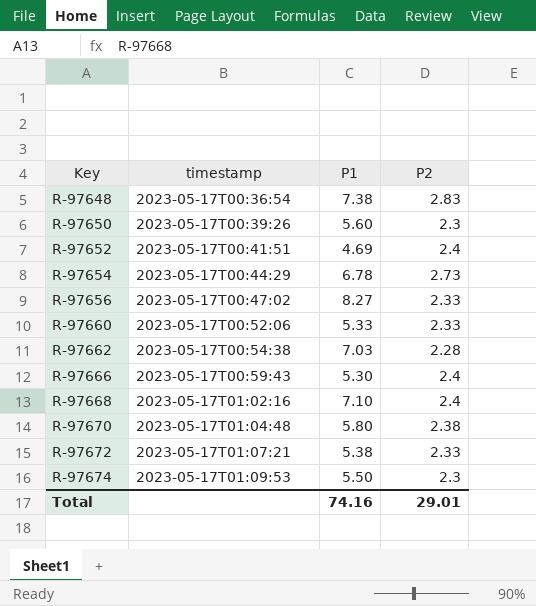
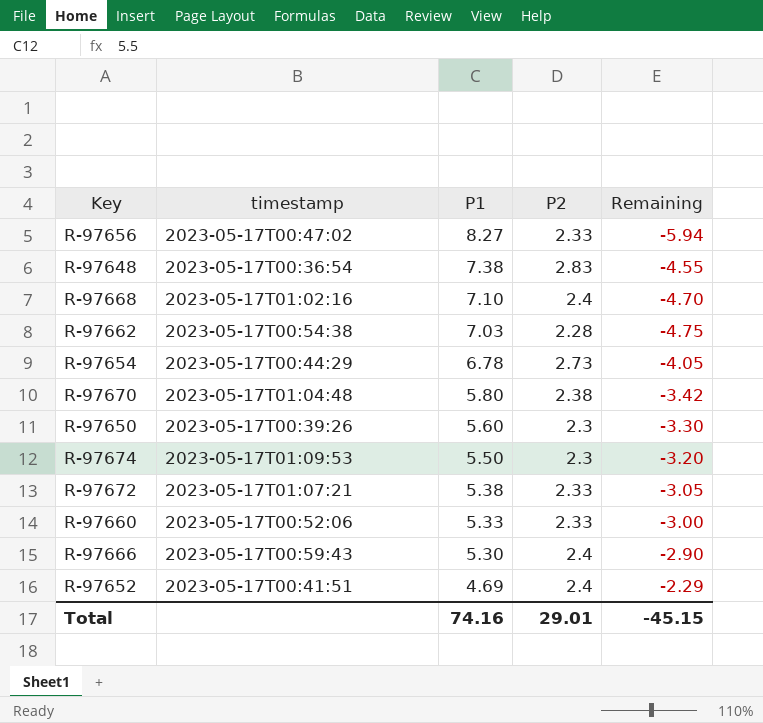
row order: Key ascending -> P1 descending
column Remaining | formula: none -> [P2] - [P1]

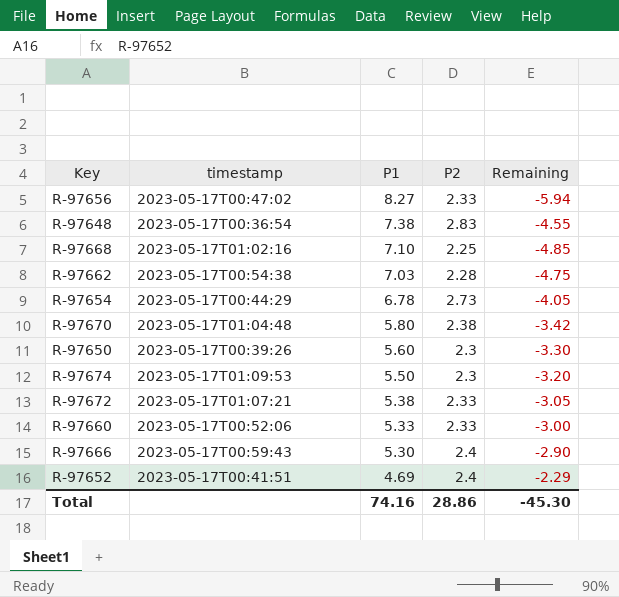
R-97668 | P2: 2.4 -> 2.25
R-97668 | Remaining: -4.70 -> -4.85
Total | P2: 29.01 -> 28.86
Total | Remaining: -45.15 -> -45.30

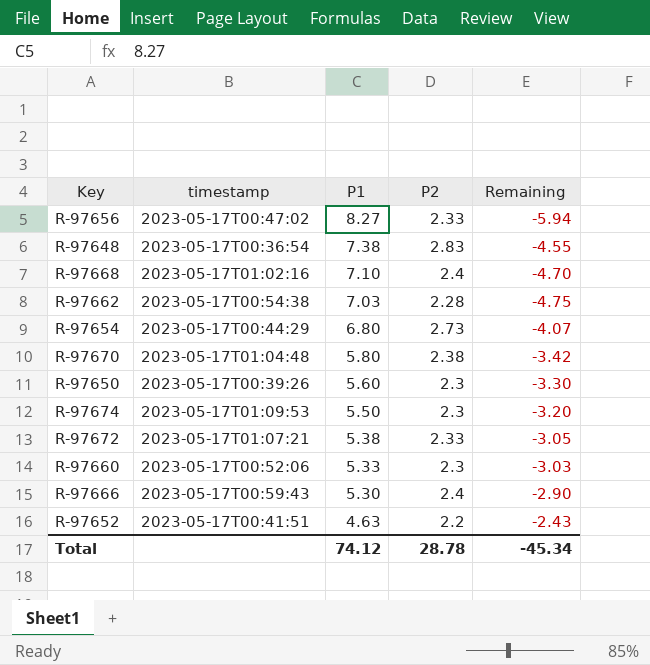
R-97668 | P2: 2.25 -> 2.4
R-97668 | Remaining: -4.85 -> -4.70
R-97654 | P1: 6.78 -> 6.80
R-97654 | Remaining: -4.05 -> -4.07
R-97660 | P2: 2.33 -> 2.3
R-97660 | Remaining: -3.00 -> -3.03
R-97652 | P1: 4.69 -> 4.63
R-97652 | P2: 2.4 -> 2.2
R-97652 | Remaining: -2.29 -> -2.43
Total | P1: 74.16 -> 74.12
Total | P2: 28.86 -> 28.78
Total | Remaining: -45.30 -> -45.34

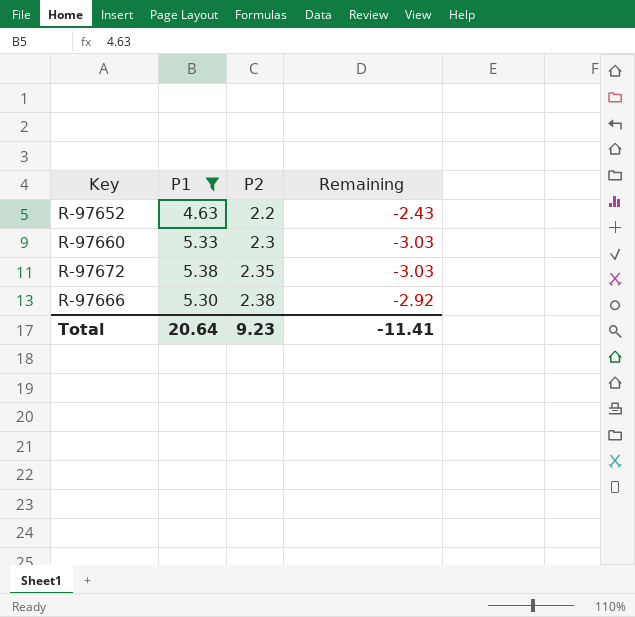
filter: none -> P1 <= 5.38
row order: P1 descending -> P2 ascending
column timestamp | position: 2 -> none
R-97672 | P2: 2.33 -> 2.35
R-97672 | Remaining: -3.05 -> -3.03
R-97666 | P2: 2.4 -> 2.38
R-97666 | Remaining: -2.90 -> -2.92
Total | P1: 74.12 -> 20.64
Total | P2: 28.78 -> 9.23
Total | Remaining: -45.34 -> -11.41

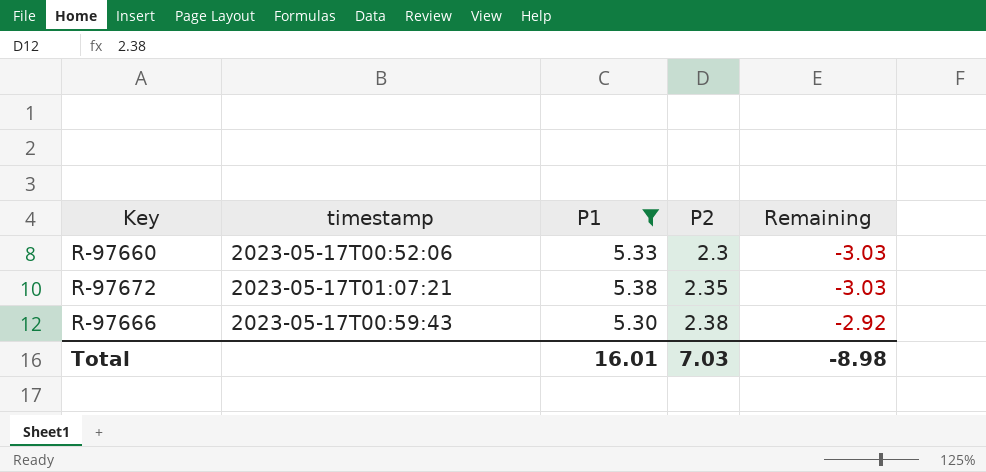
column timestamp | position: none -> 2
row R-97652: 4.63 | 2.2 | -2.43 -> none
Total | P1: 20.64 -> 16.01
Total | P2: 9.23 -> 7.03
Total | Remaining: -11.41 -> -8.98

